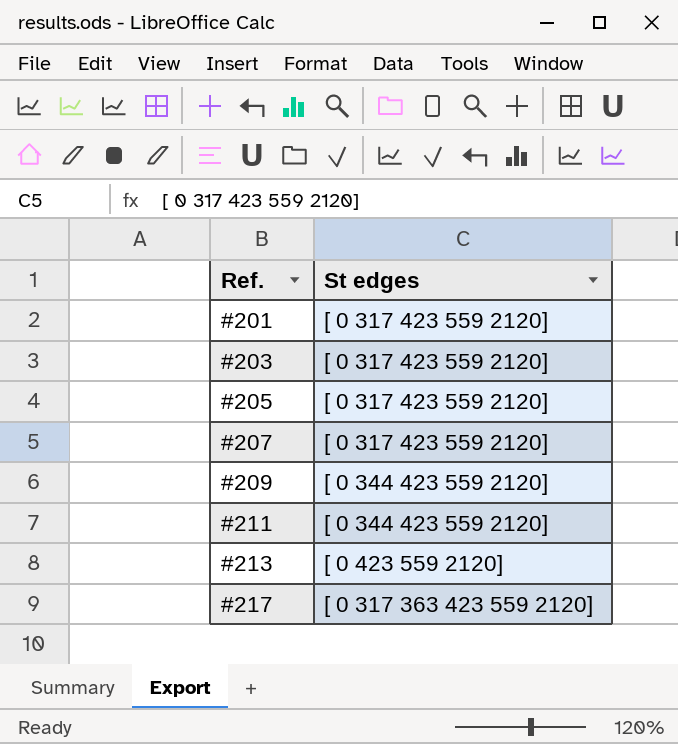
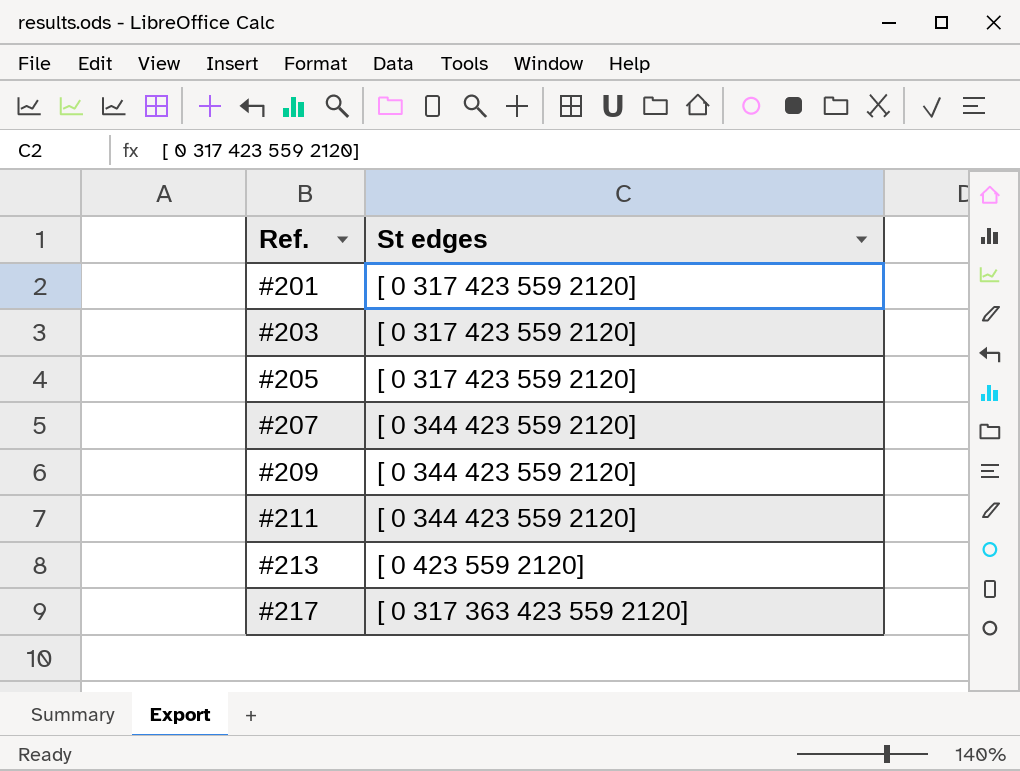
#207 | St edges: [ 0 317 423 559 2120] -> [ 0 344 423 559 2120]

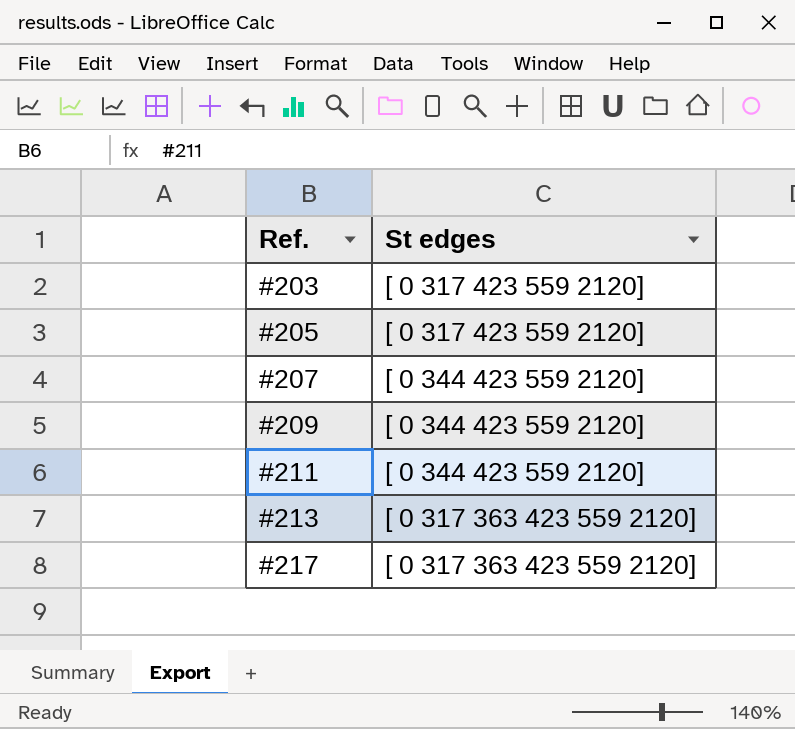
row #201: [ 0 317 423 559 2120] -> none
#213 | St edges: [ 0 423 559 2120] -> [ 0 317 363 423 559 2120]

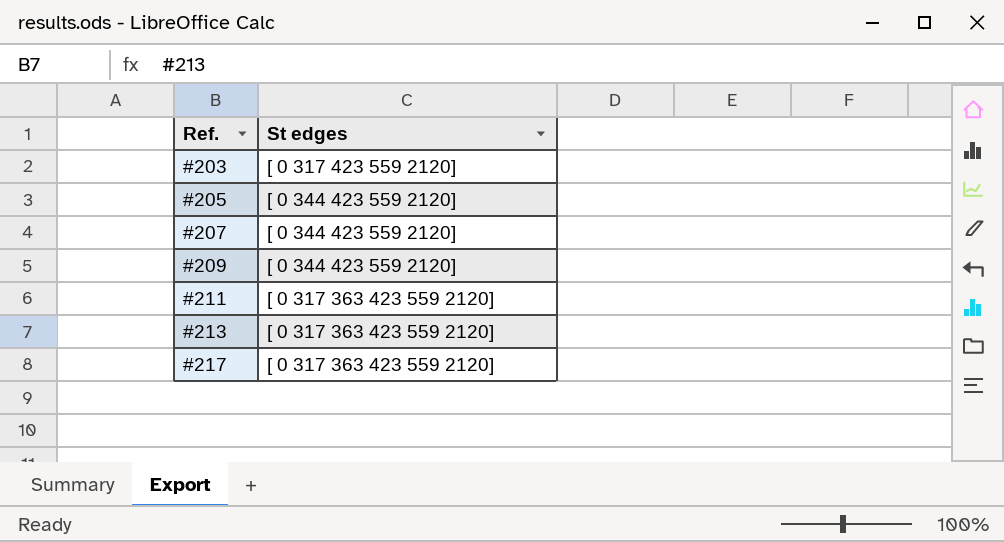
#205 | St edges: [ 0 317 423 559 2120] -> [ 0 344 423 559 2120]
#211 | St edges: [ 0 344 423 559 2120] -> [ 0 317 363 423 559 2120]

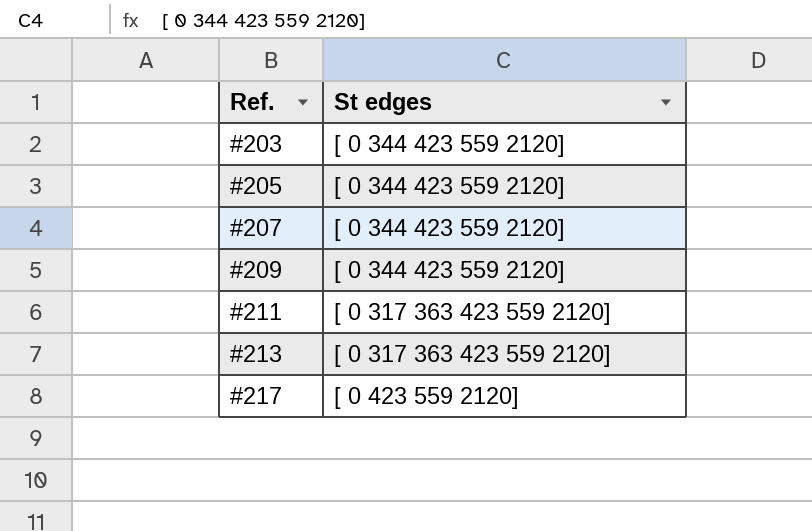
#203 | St edges: [ 0 317 423 559 2120] -> [ 0 344 423 559 2120]
#217 | St edges: [ 0 317 363 423 559 2120] -> [ 0 423 559 2120]

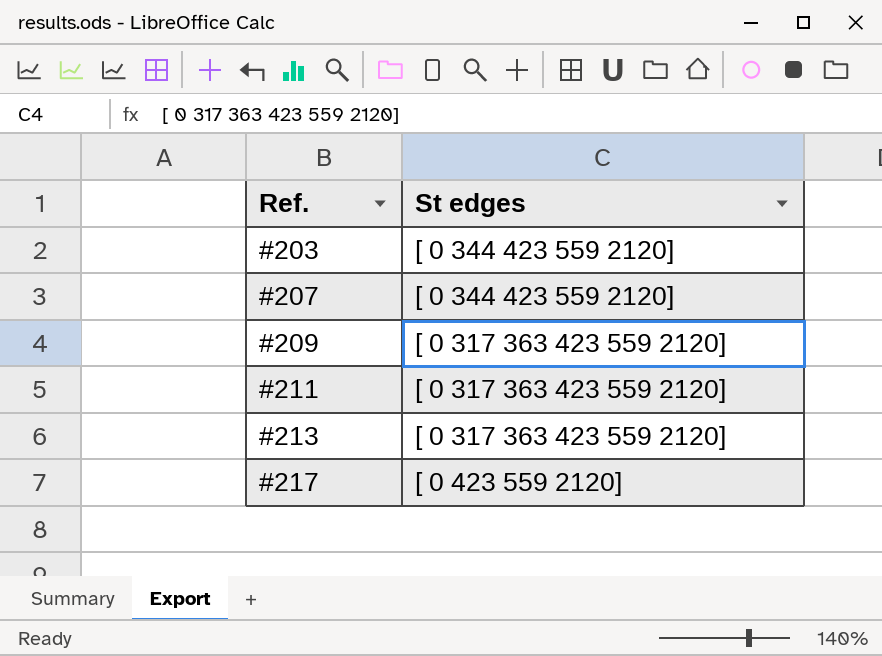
row #205: [ 0 344 423 559 2120] -> none
#209 | St edges: [ 0 344 423 559 2120] -> [ 0 317 363 423 559 2120]

